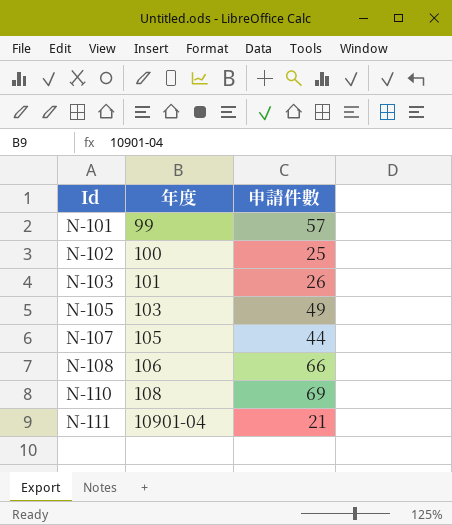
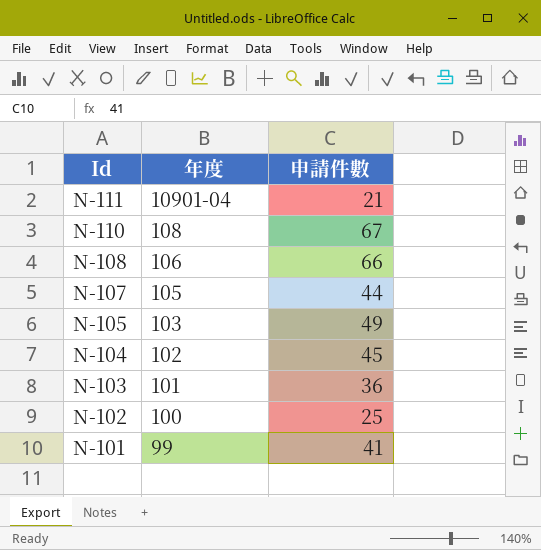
row order: Id ascending -> Id descending
N-110 | 申請件數: 69 -> 67
row N-104: none -> 102 | 45
N-103 | 申請件數: 26 -> 36
N-101 | 申請件數: 57 -> 41

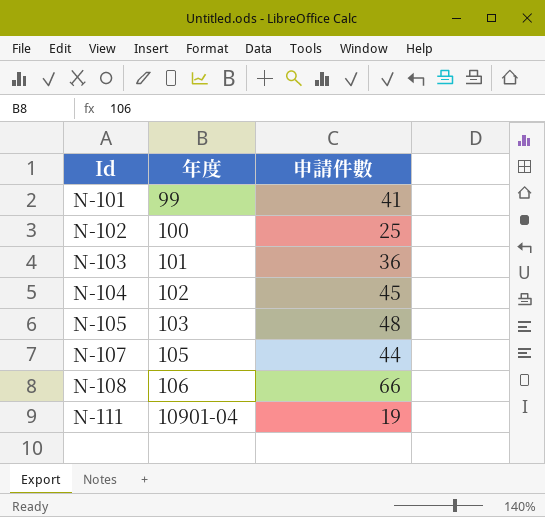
row order: Id descending -> Id ascending
row N-110: 108 | 67 -> none
N-105 | 申請件數: 49 -> 48
N-111 | 申請件數: 21 -> 19

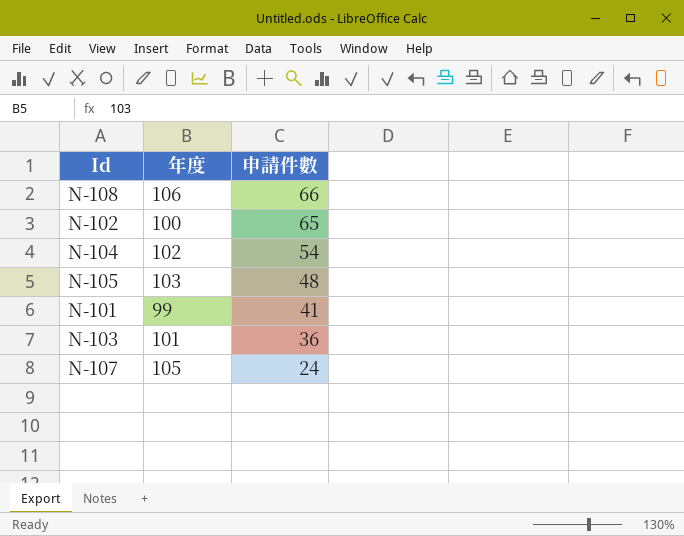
row order: Id ascending -> 申請件數 descending
row N-111: 10901-04 | 19 -> none
N-102 | 申請件數: 25 -> 65
N-104 | 申請件數: 45 -> 54
N-107 | 申請件數: 44 -> 24

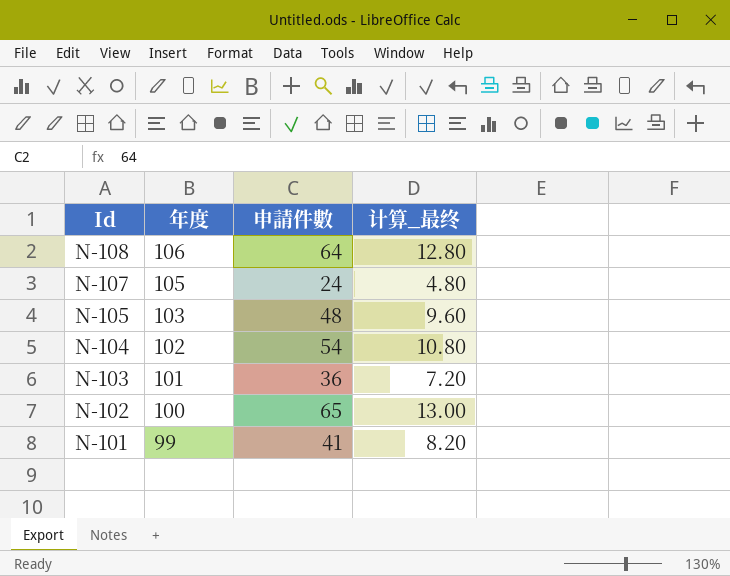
row order: 申請件數 descending -> Id descending
column 计算_最终 | formula: none -> [申請件數] * 0.2
N-108 | 申請件數: 66 -> 64

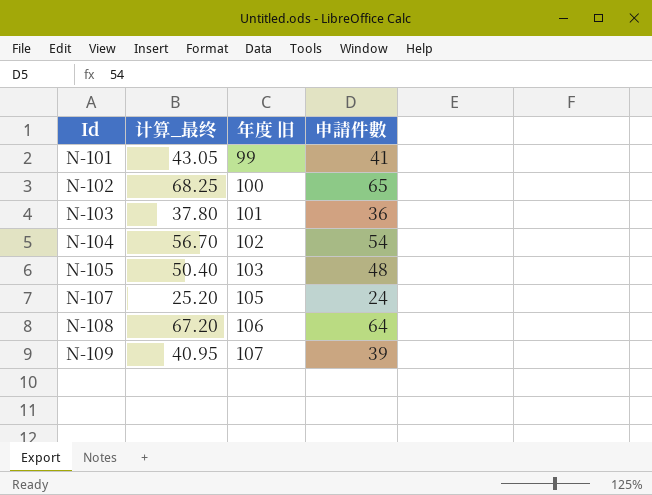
row order: Id descending -> Id ascending
column 计算_最终 | formula: [申請件數] * 0.2 -> [申請件數] * 1.05
column 计算_最终 | position: 4 -> 2
column name: 年度 -> 年度 旧
row N-109: none -> 40.95 | 107 | 39

